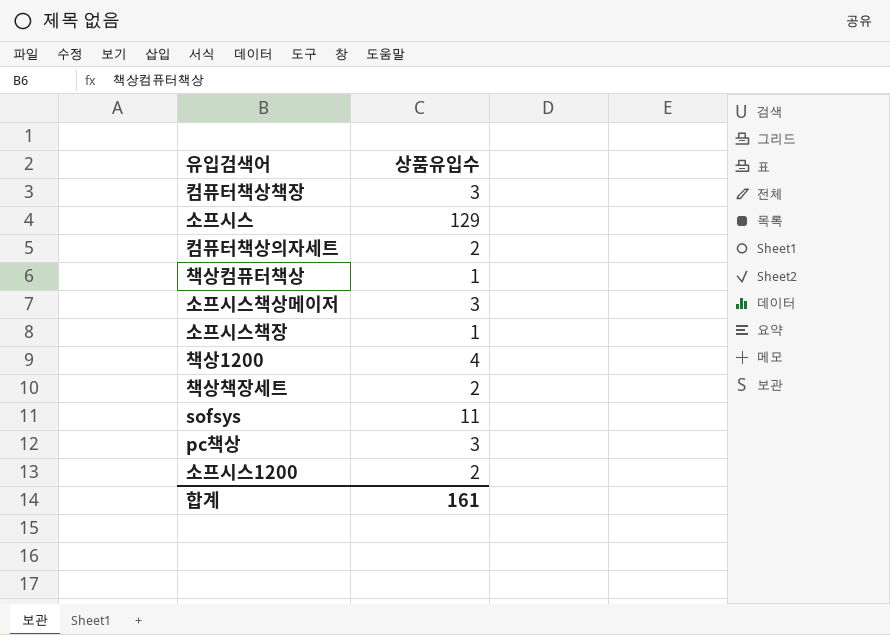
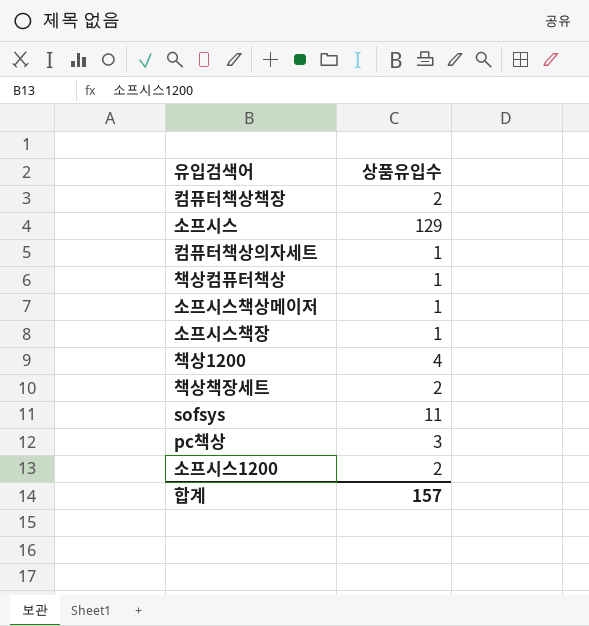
컴퓨터책상책장 | 상품유입수: 3 -> 2
컴퓨터책상의자세트 | 상품유입수: 2 -> 1
소프시스책상메이저 | 상품유입수: 3 -> 1
합계 | 상품유입수: 161 -> 157

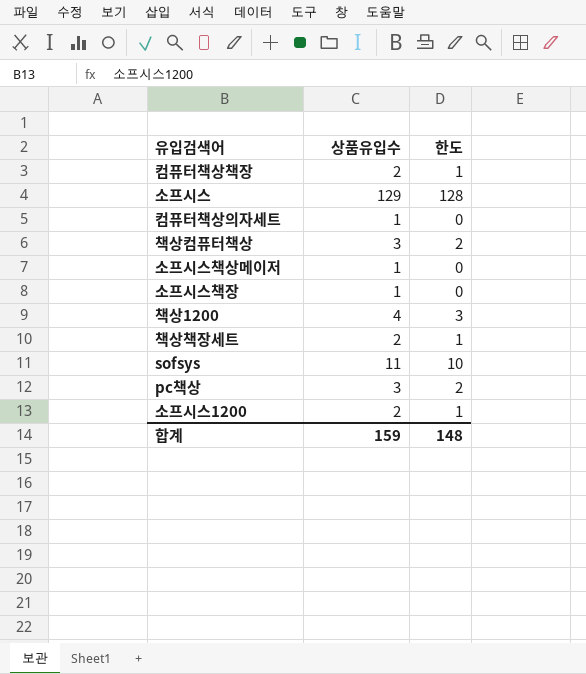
column 한도 | formula: none -> [상품유입수] - 1
책상컴퓨터책상 | 상품유입수: 1 -> 3
합계 | 상품유입수: 157 -> 159

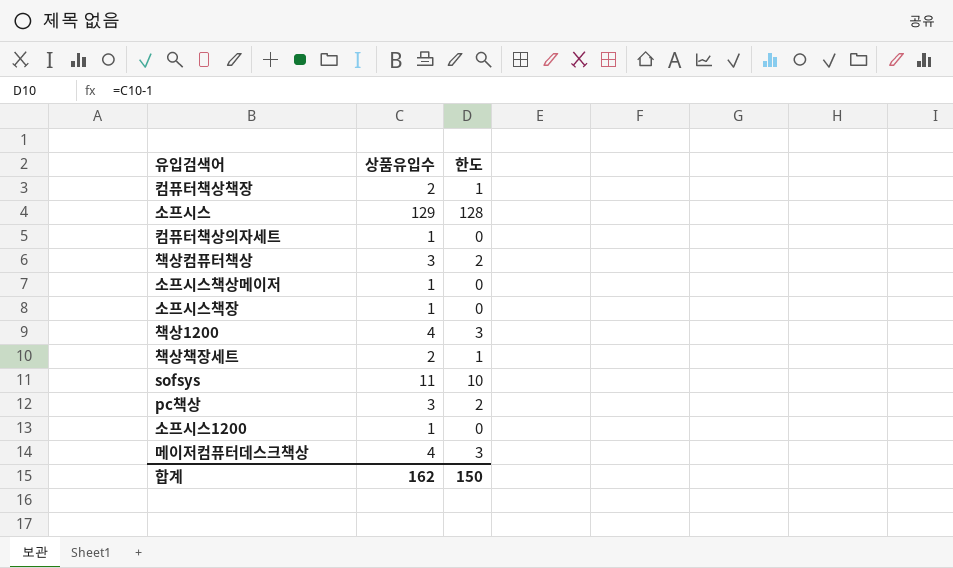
소프시스1200 | 상품유입수: 2 -> 1
소프시스1200 | 한도: 1 -> 0
row 메이저컴퓨터데스크책상: none -> 4 | 3
합계 | 상품유입수: 159 -> 162
합계 | 한도: 148 -> 150

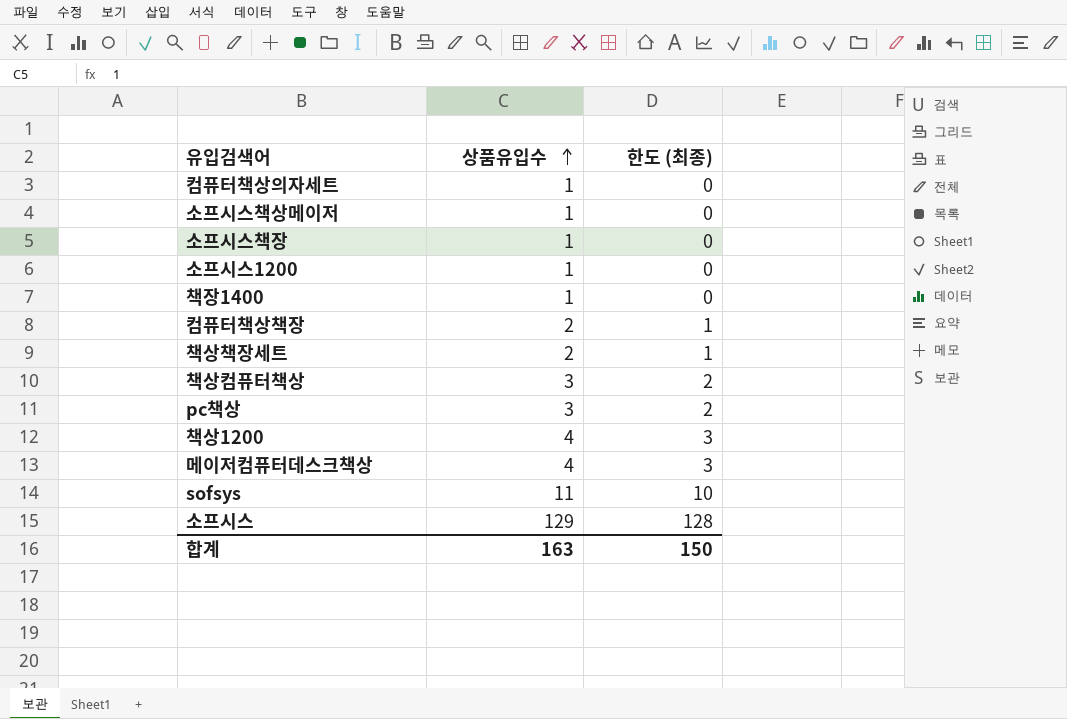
row order: none -> 상품유입수 ascending
column name: 한도 -> 한도 (최종)
row 책장1400: none -> 1 | 0
합계 | 상품유입수: 162 -> 163

